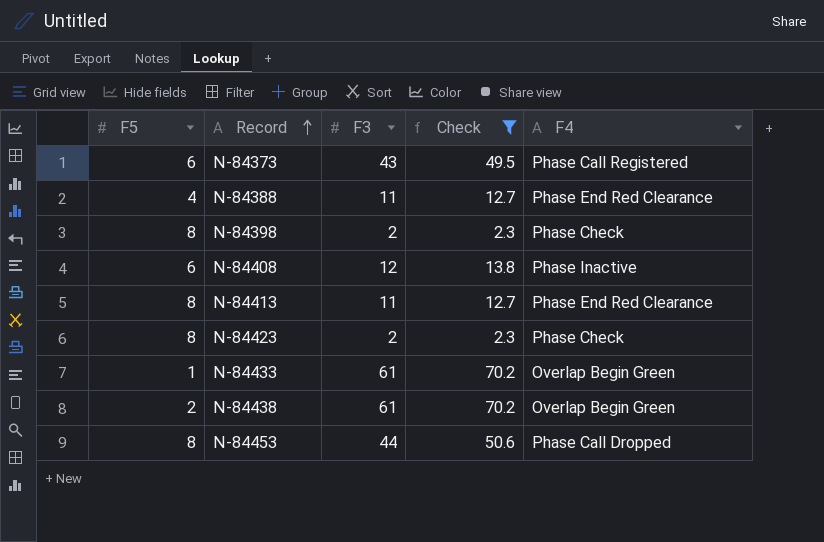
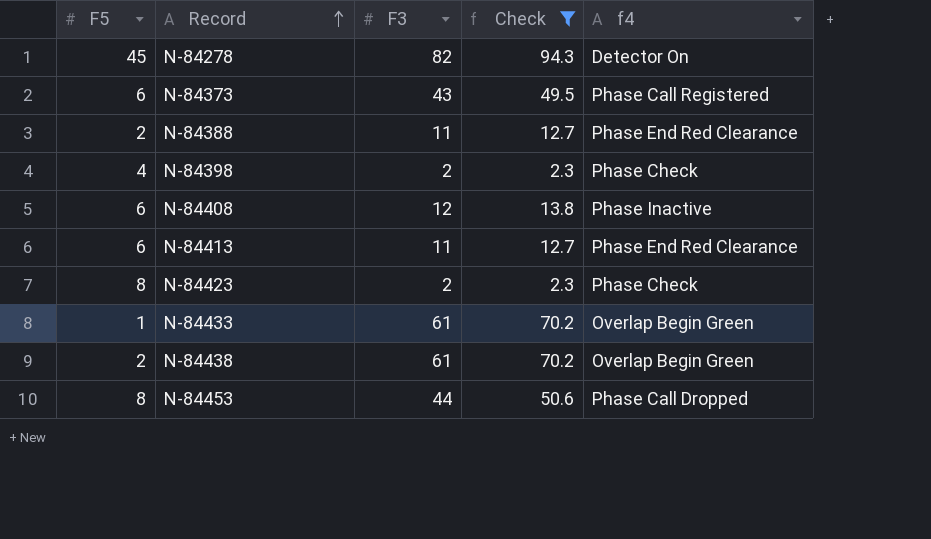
column name: F4 -> f4
row N-84278: none -> 45 | 82 | 94.3 | Detector On
N-84388 | F5: 4 -> 2
N-84398 | F5: 8 -> 4
N-84413 | F5: 8 -> 6

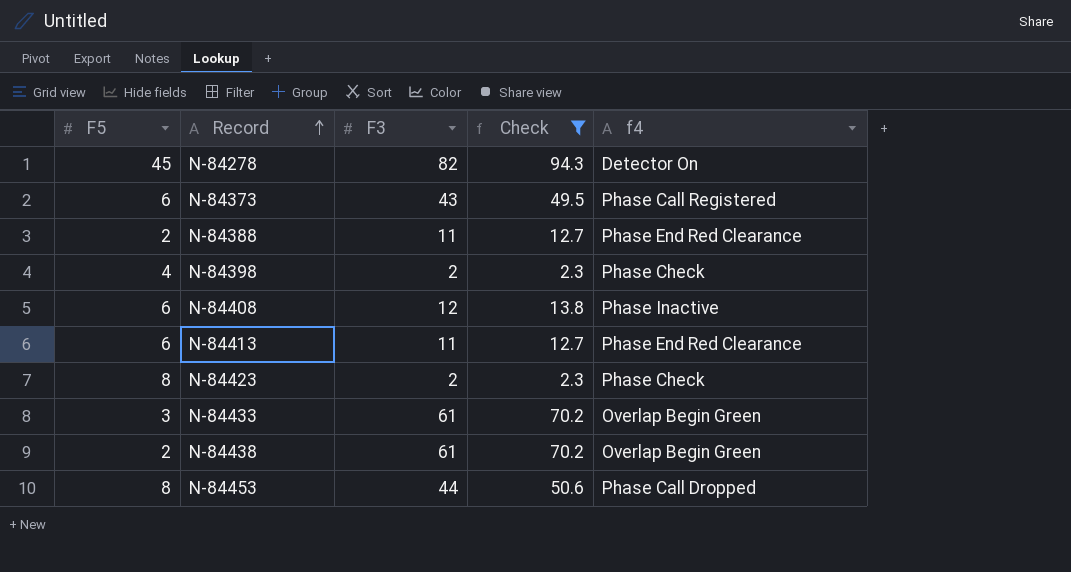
N-84433 | F5: 1 -> 3

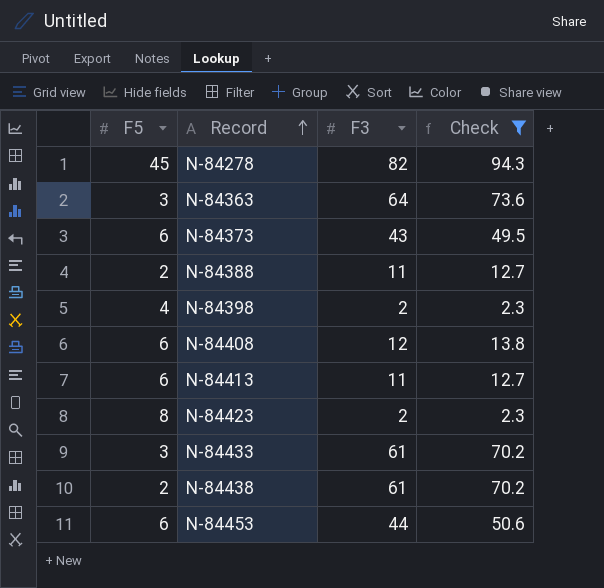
column f4 | position: 5 -> none
row N-84363: none -> 3 | 64 | 73.6
N-84453 | F5: 8 -> 6

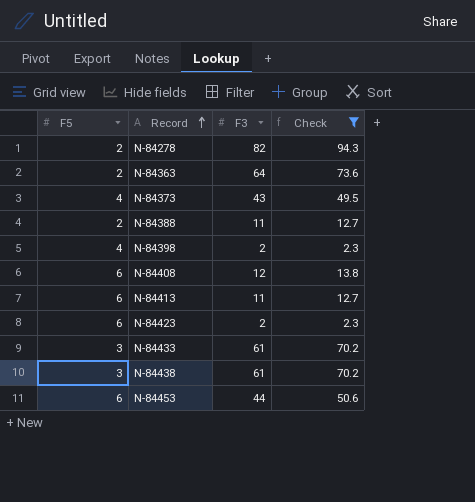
N-84278 | F5: 45 -> 2
N-84363 | F5: 3 -> 2
N-84373 | F5: 6 -> 4
N-84423 | F5: 8 -> 6
N-84438 | F5: 2 -> 3

